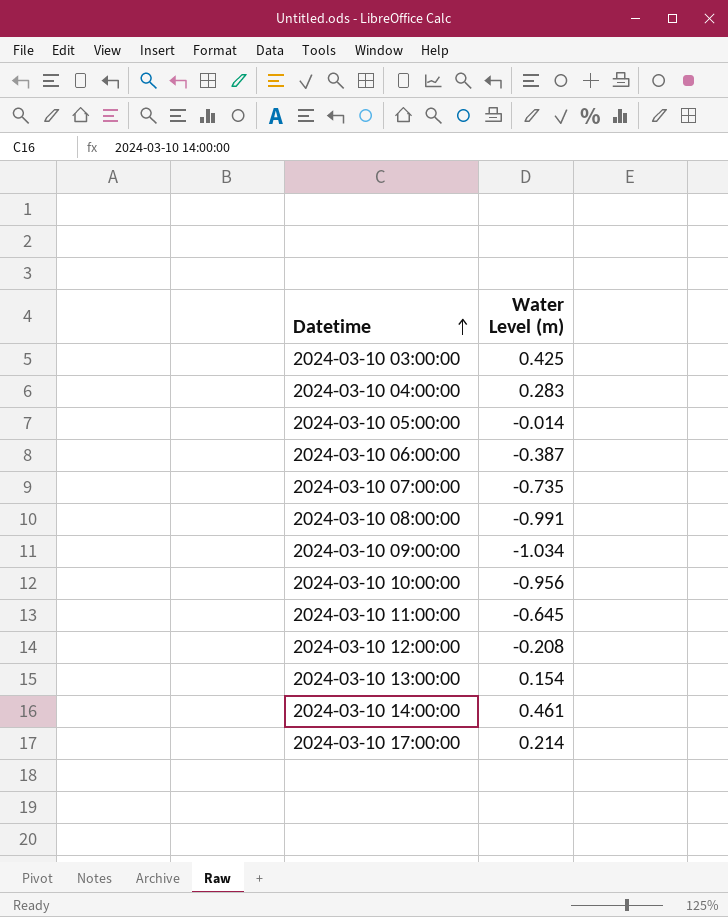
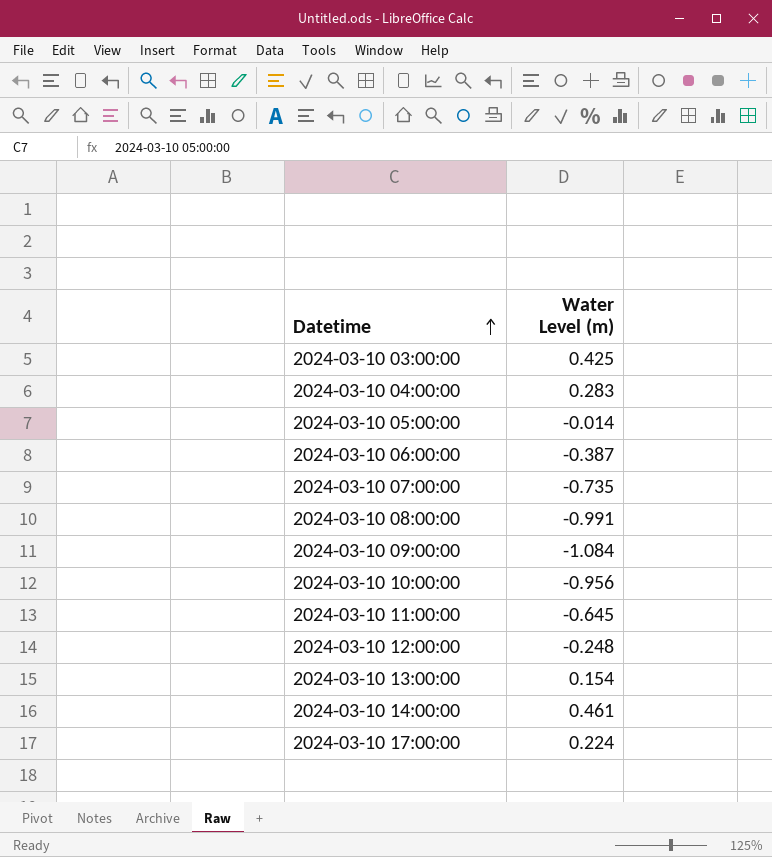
2024-03-10 09:00:00 | Water Level (m): -1.034 -> -1.084
2024-03-10 12:00:00 | Water Level (m): -0.208 -> -0.248
2024-03-10 17:00:00 | Water Level (m): 0.214 -> 0.224

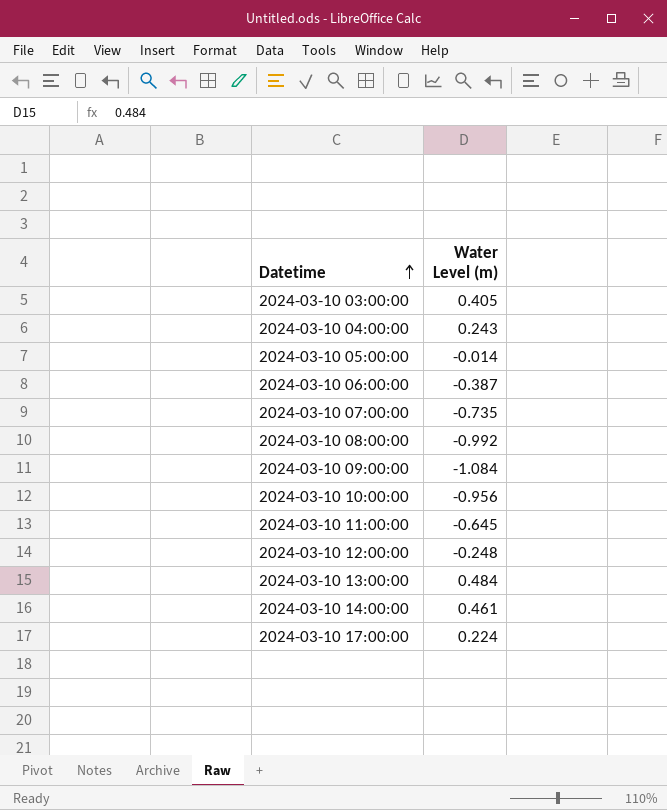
2024-03-10 03:00:00 | Water Level (m): 0.425 -> 0.405
2024-03-10 04:00:00 | Water Level (m): 0.283 -> 0.243
2024-03-10 08:00:00 | Water Level (m): -0.991 -> -0.992
2024-03-10 13:00:00 | Water Level (m): 0.154 -> 0.484

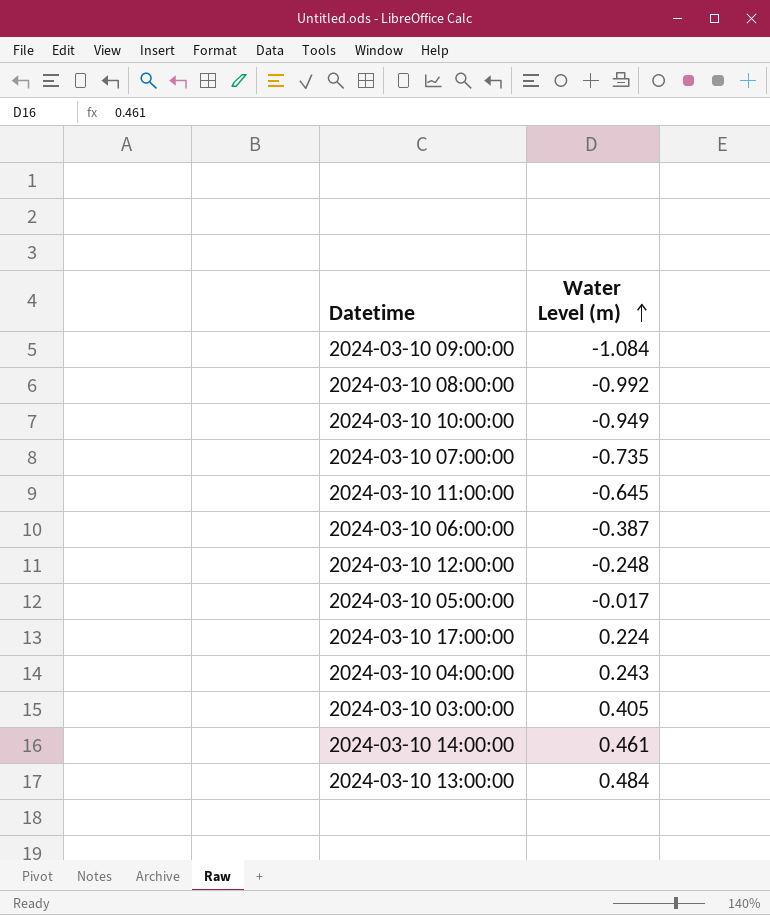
row order: Datetime ascending -> Water Level (m) ascending
2024-03-10 10:00:00 | Water Level (m): -0.956 -> -0.949
2024-03-10 05:00:00 | Water Level (m): -0.014 -> -0.017

